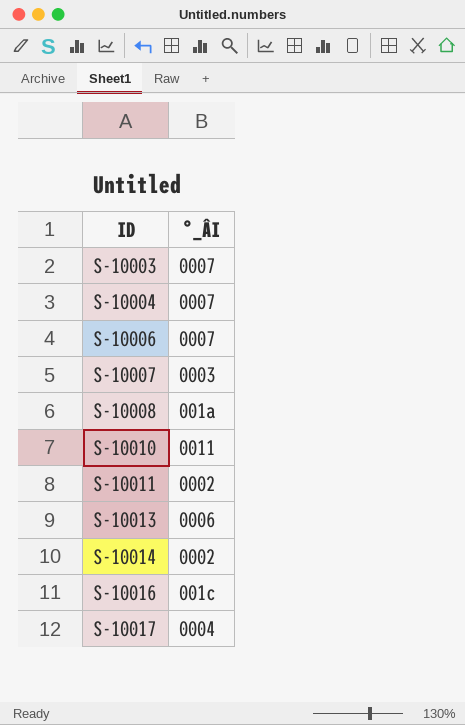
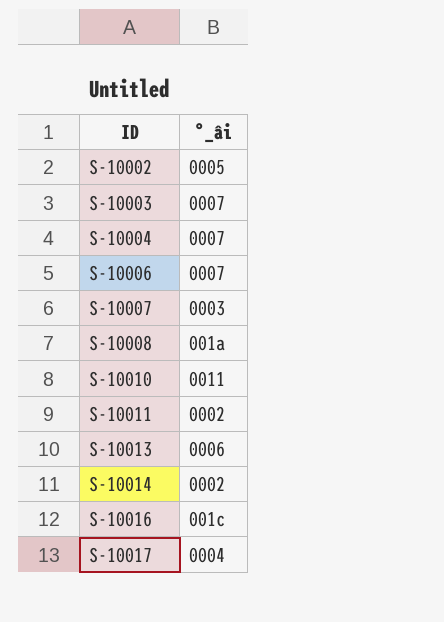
column name: °_ÂI -> °_âi
row S-10002: none -> 0005

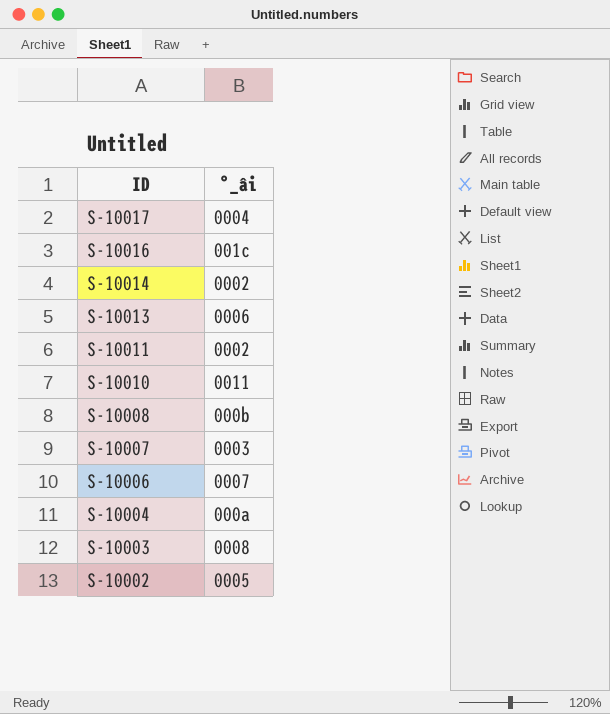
row order: ID ascending -> ID descending
S-10008 | °_âi: 001a -> 000b
S-10004 | °_âi: 0007 -> 000a
S-10003 | °_âi: 0007 -> 0008

